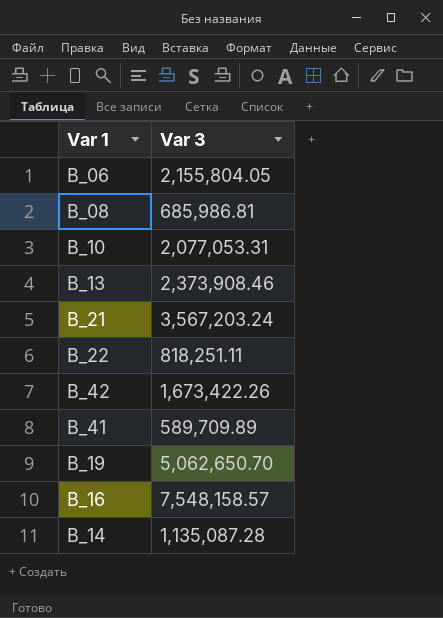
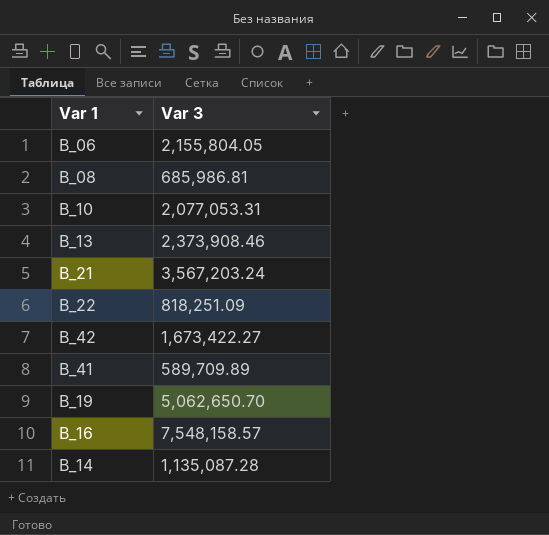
B_22 | Var 3: 818,251.11 -> 818,251.09
B_42 | Var 3: 1,673,422.26 -> 1,673,422.27

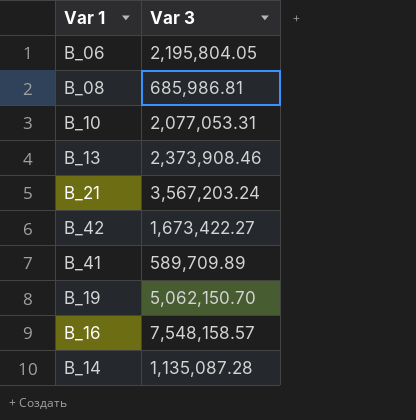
row B_22: 818,251.09 -> none
B_06 | Var 3: 2,155,804.05 -> 2,195,804.05
B_19 | Var 3: 5,062,650.70 -> 5,062,150.70

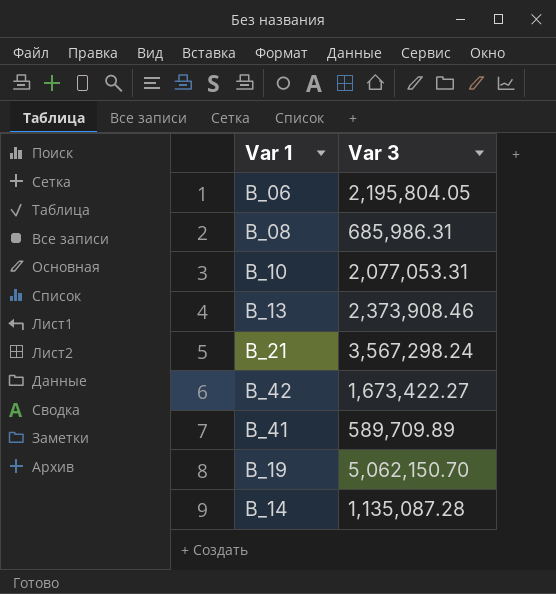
row B_16: 7,548,158.57 -> none
B_08 | Var 3: 685,986.81 -> 685,986.31
B_21 | Var 3: 3,567,203.24 -> 3,567,298.24

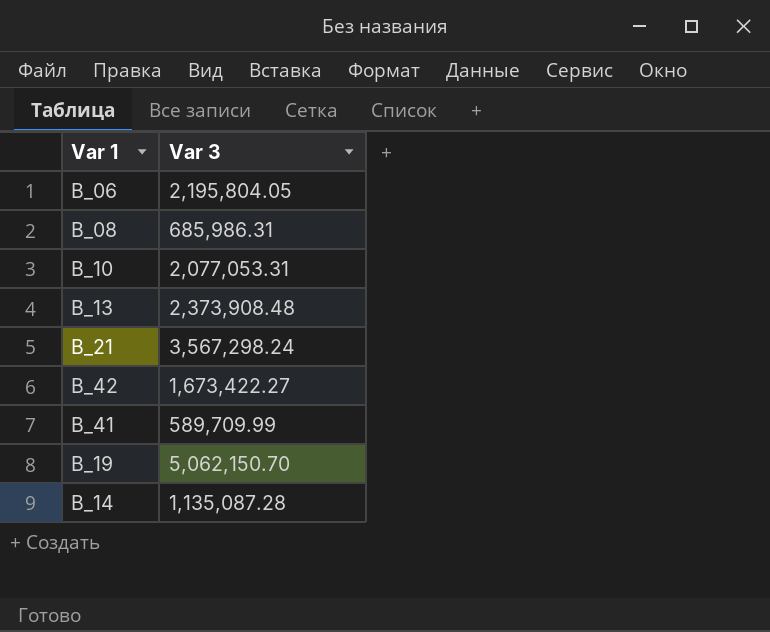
B_13 | Var 3: 2,373,908.46 -> 2,373,908.48
B_41 | Var 3: 589,709.89 -> 589,709.99

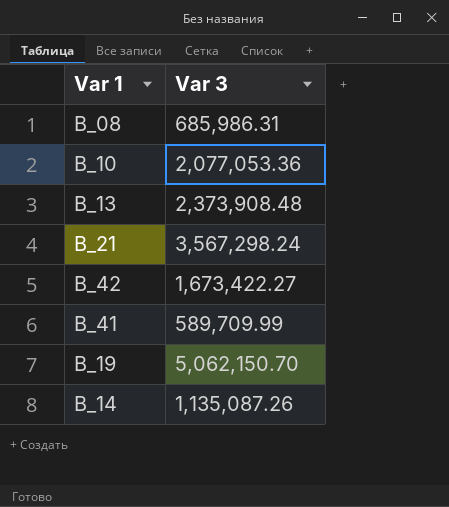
row B_06: 2,195,804.05 -> none
B_10 | Var 3: 2,077,053.31 -> 2,077,053.36
B_14 | Var 3: 1,135,087.28 -> 1,135,087.26

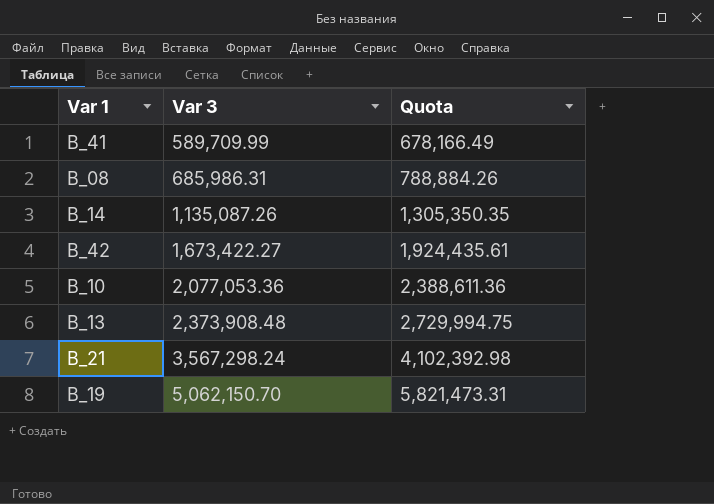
row order: none -> Var 3 ascending
column Quota | formula: none -> [Var 3] * 1.15

